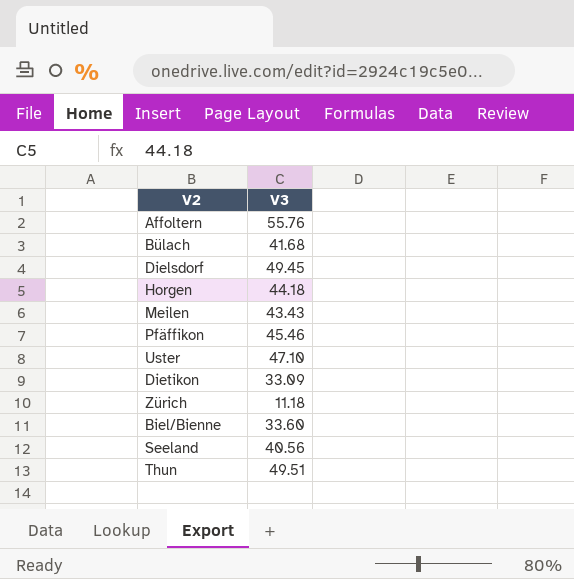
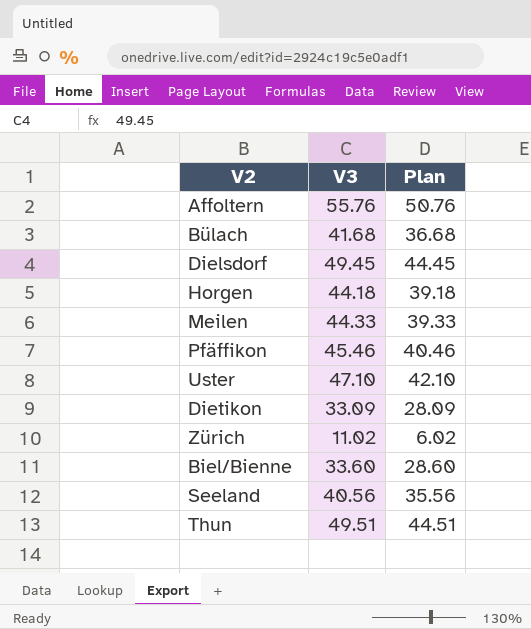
column Plan | formula: none -> [V3] - 5
Meilen | V3: 43.43 -> 44.33
Zürich | V3: 11.18 -> 11.02

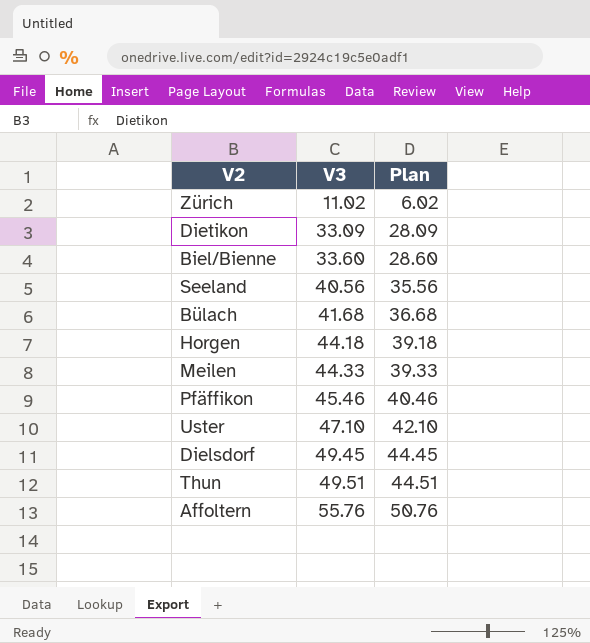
row order: none -> V3 ascending

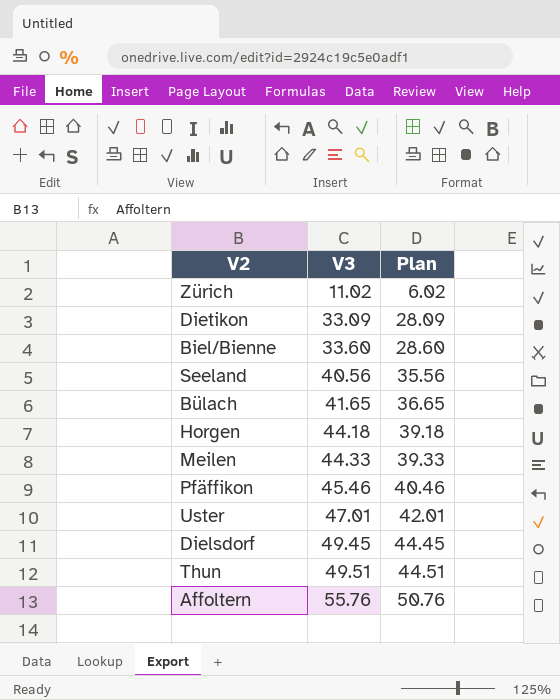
Bülach | V3: 41.68 -> 41.65
Bülach | Plan: 36.68 -> 36.65
Uster | V3: 47.10 -> 47.01
Uster | Plan: 42.10 -> 42.01

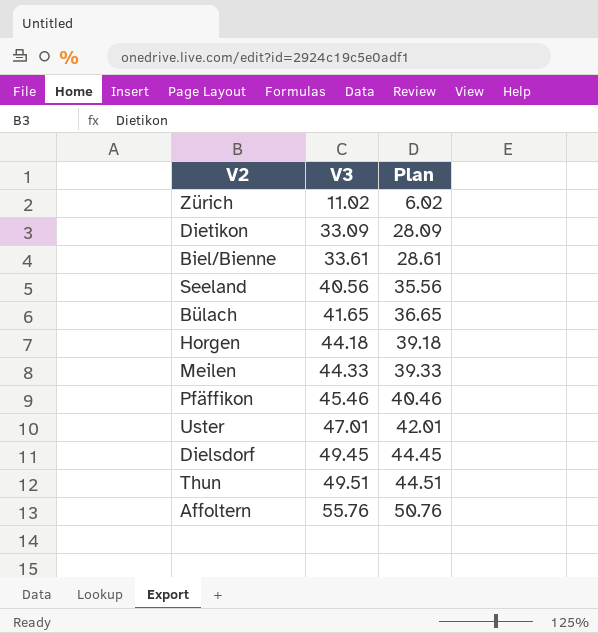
Biel/Bienne | V3: 33.60 -> 33.61
Biel/Bienne | Plan: 28.60 -> 28.61

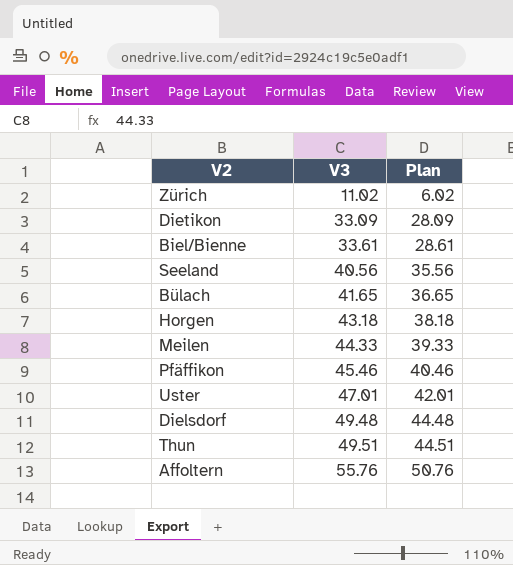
Horgen | V3: 44.18 -> 43.18
Horgen | Plan: 39.18 -> 38.18
Dielsdorf | V3: 49.45 -> 49.48
Dielsdorf | Plan: 44.45 -> 44.48

